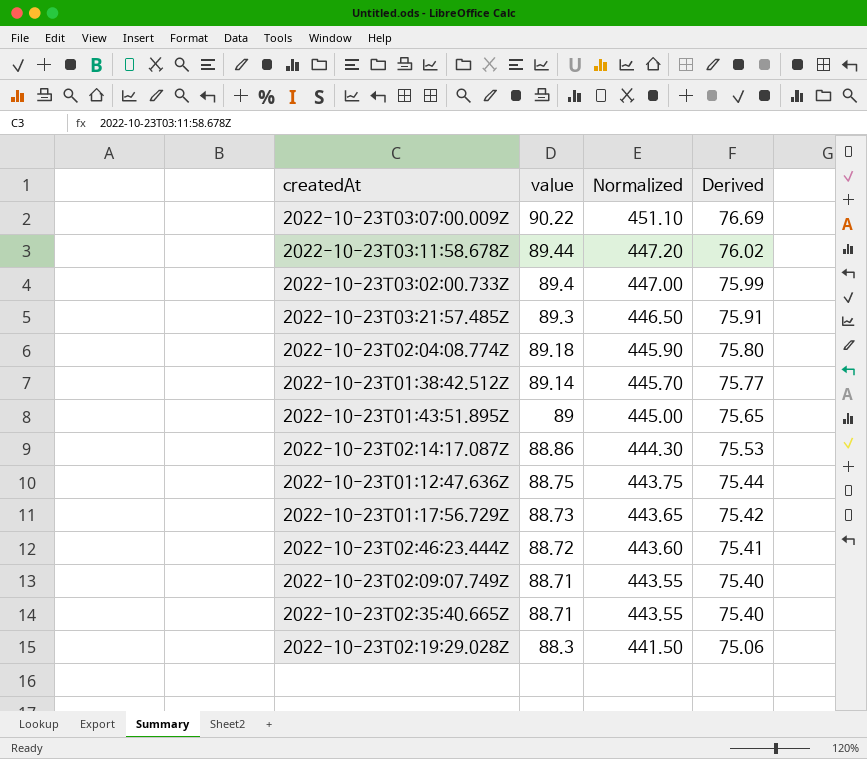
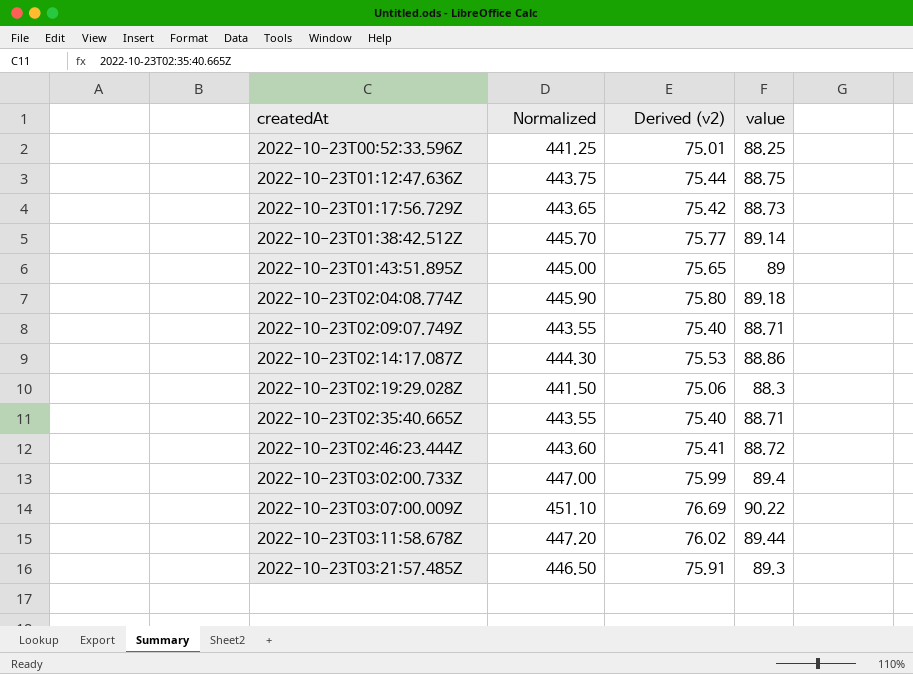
row order: value descending -> createdAt ascending
column name: Derived -> Derived (v2)
column value | position: 2 -> 4
row 2022-10-23T00:52:33.596Z: none -> 441.25 | 75.01 | 88.25

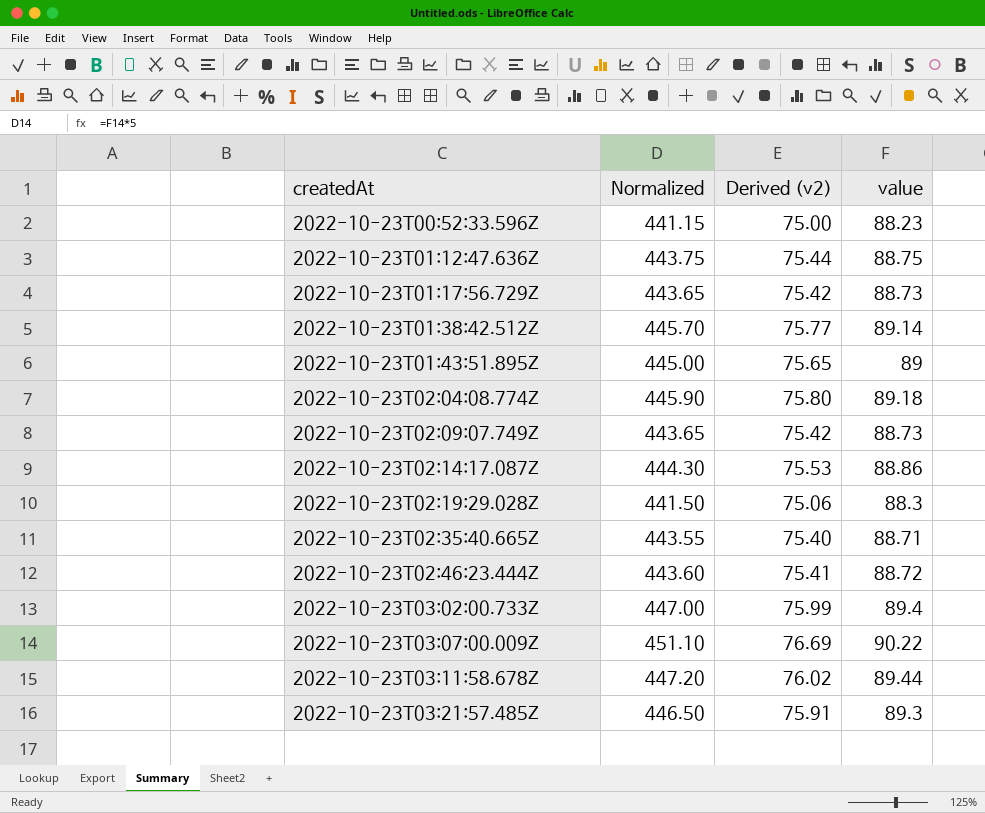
2022-10-23T00:52:33.596Z | Normalized: 441.25 -> 441.15
2022-10-23T00:52:33.596Z | Derived (v2): 75.01 -> 75.00
2022-10-23T00:52:33.596Z | value: 88.25 -> 88.23
2022-10-23T02:09:07.749Z | Normalized: 443.55 -> 443.65
2022-10-23T02:09:07.749Z | Derived (v2): 75.40 -> 75.42
2022-10-23T02:09:07.749Z | value: 88.71 -> 88.73

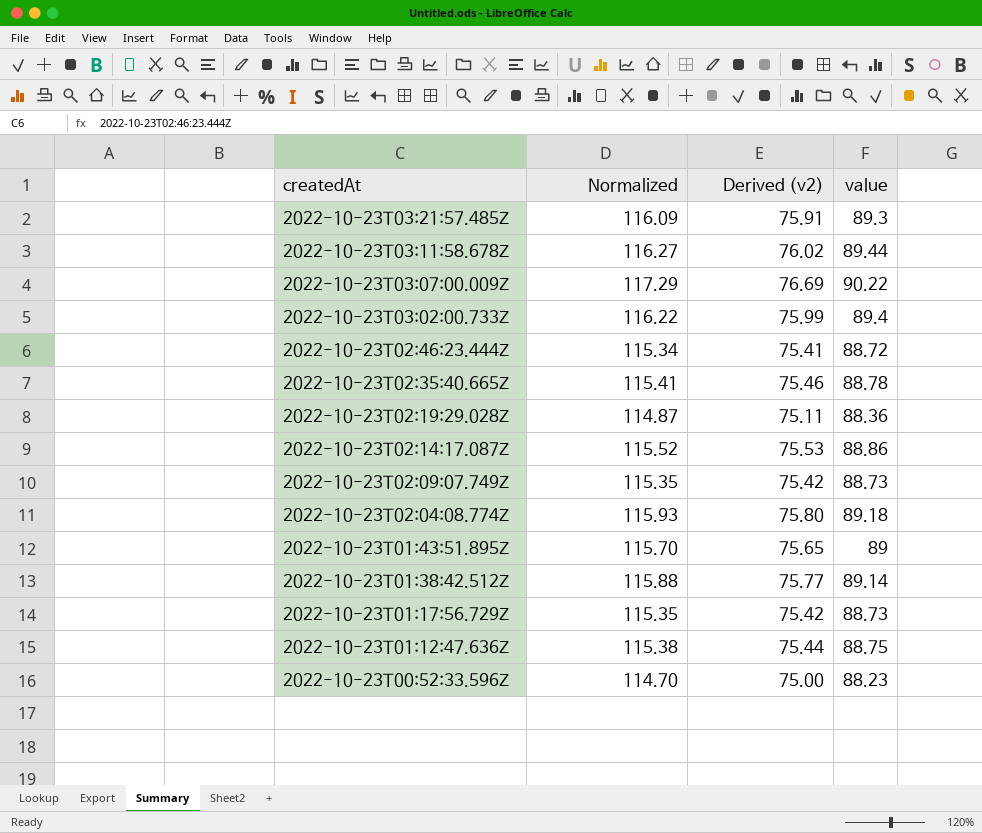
row order: createdAt ascending -> createdAt descending
column Normalized | formula: [value] * 5 -> [value] * 1.3
2022-10-23T02:35:40.665Z | Derived (v2): 75.40 -> 75.46
2022-10-23T02:35:40.665Z | value: 88.71 -> 88.78
2022-10-23T02:19:29.028Z | Derived (v2): 75.06 -> 75.11
2022-10-23T02:19:29.028Z | value: 88.3 -> 88.36

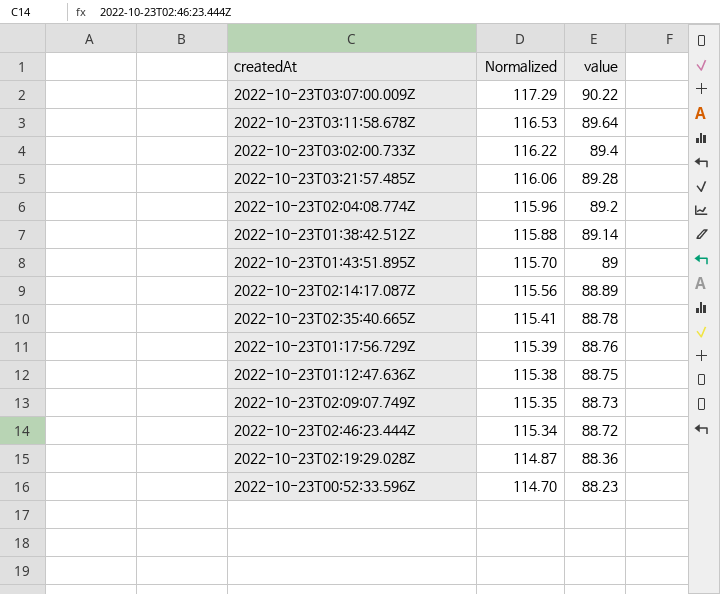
row order: createdAt descending -> Normalized descending
column Derived (v2) | formula: [value] * 0.85 -> none
2022-10-23T03:11:58.678Z | Normalized: 116.27 -> 116.53
2022-10-23T03:11:58.678Z | value: 89.44 -> 89.64
2022-10-23T03:21:57.485Z | Normalized: 116.09 -> 116.06
2022-10-23T03:21:57.485Z | value: 89.3 -> 89.28
2022-10-23T02:04:08.774Z | Normalized: 115.93 -> 115.96
2022-10-23T02:04:08.774Z | value: 89.18 -> 89.2
2022-10-23T02:14:17.087Z | Normalized: 115.52 -> 115.56
2022-10-23T02:14:17.087Z | value: 88.86 -> 88.89
2022-10-23T01:17:56.729Z | Normalized: 115.35 -> 115.39
2022-10-23T01:17:56.729Z | value: 88.73 -> 88.76

